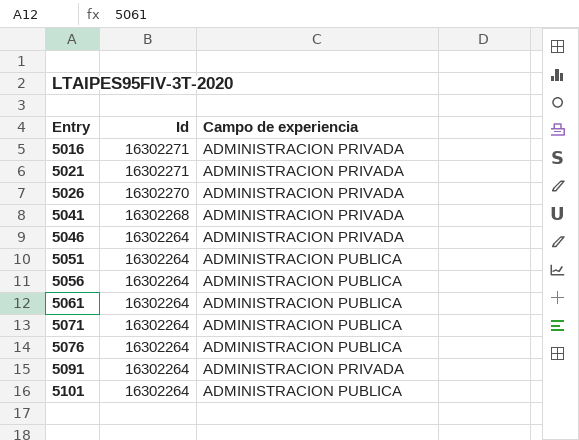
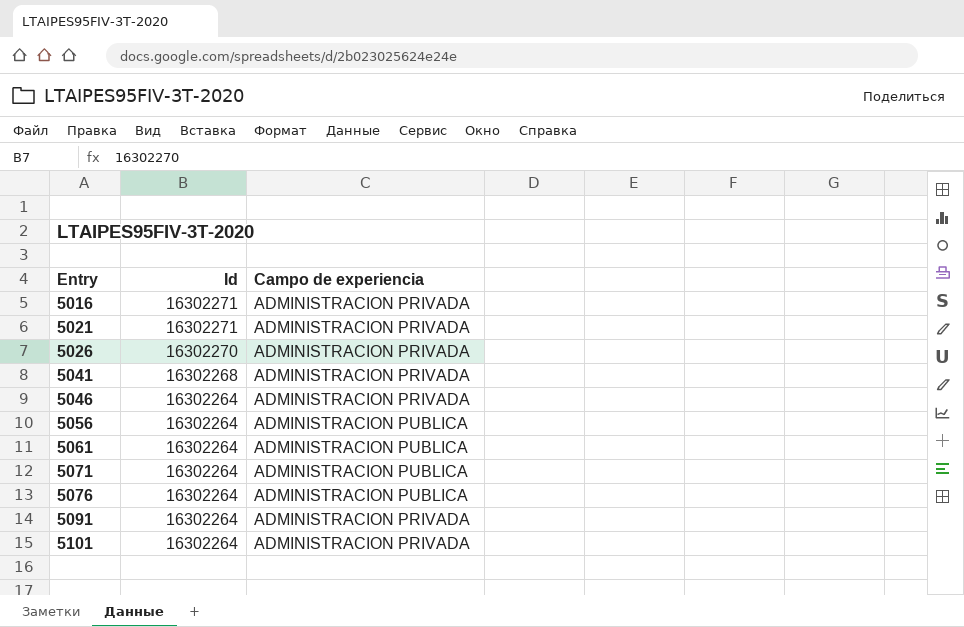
row 5051: 16302264 | ADMINISTRACION PUBLICA -> none
5101 | Campo de experiencia: ADMINISTRACION PUBLICA -> ADMINISTRACION PRIVADA

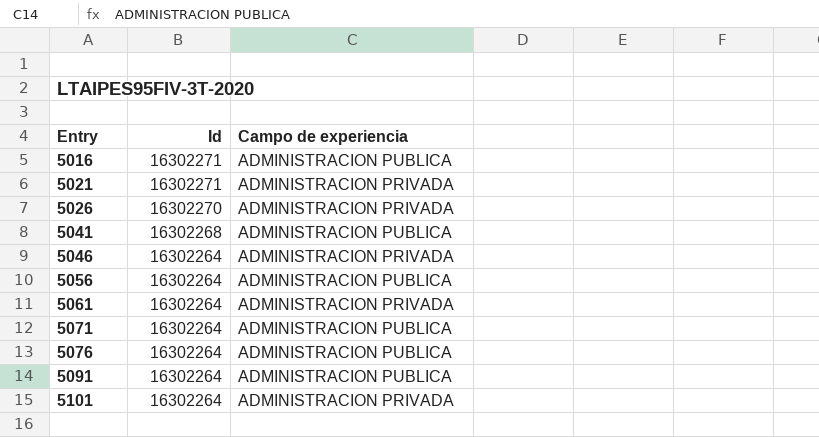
5016 | Campo de experiencia: ADMINISTRACION PRIVADA -> ADMINISTRACION PUBLICA
5041 | Campo de experiencia: ADMINISTRACION PRIVADA -> ADMINISTRACION PUBLICA
5061 | Campo de experiencia: ADMINISTRACION PUBLICA -> ADMINISTRACION PRIVADA
5091 | Campo de experiencia: ADMINISTRACION PRIVADA -> ADMINISTRACION PUBLICA

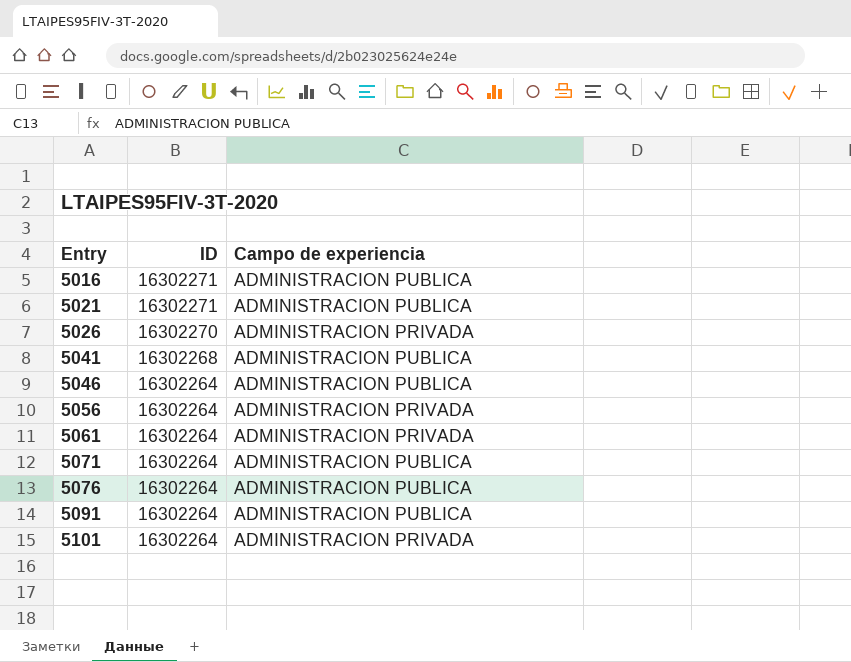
column name: Id -> ID
5021 | Campo de experiencia: ADMINISTRACION PRIVADA -> ADMINISTRACION PUBLICA
5046 | Campo de experiencia: ADMINISTRACION PRIVADA -> ADMINISTRACION PUBLICA
5056 | Campo de experiencia: ADMINISTRACION PUBLICA -> ADMINISTRACION PRIVADA

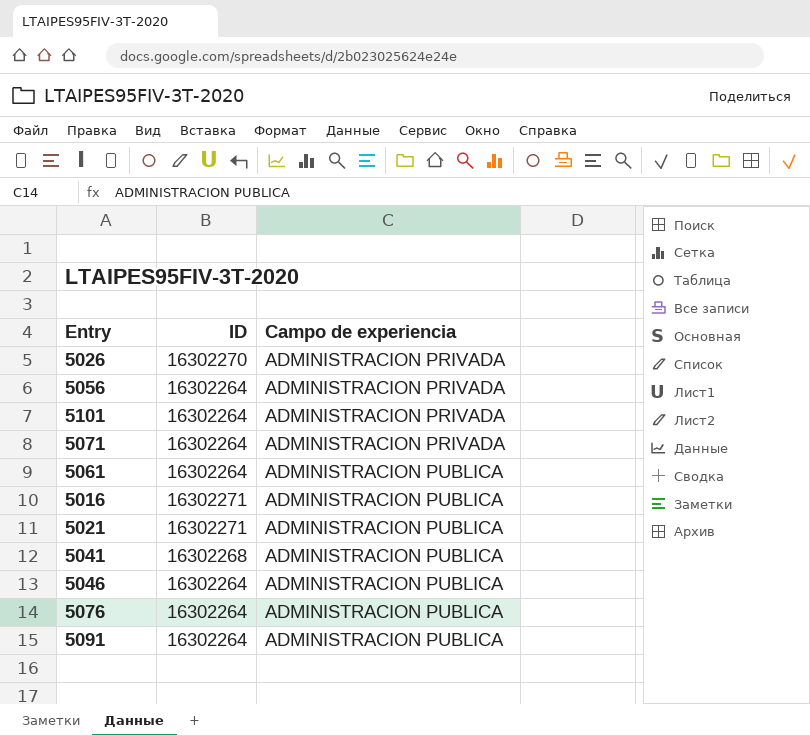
row order: Entry ascending -> Campo de experiencia ascending
5071 | Campo de experiencia: ADMINISTRACION PUBLICA -> ADMINISTRACION PRIVADA
5061 | Campo de experiencia: ADMINISTRACION PRIVADA -> ADMINISTRACION PUBLICA

